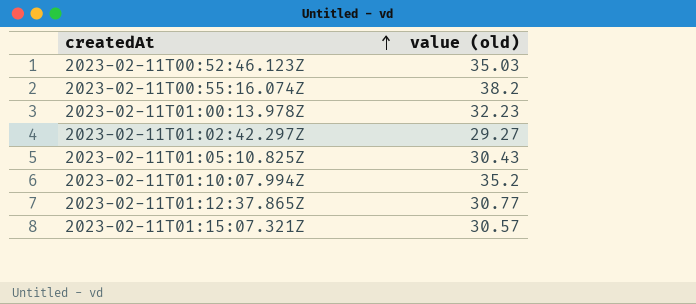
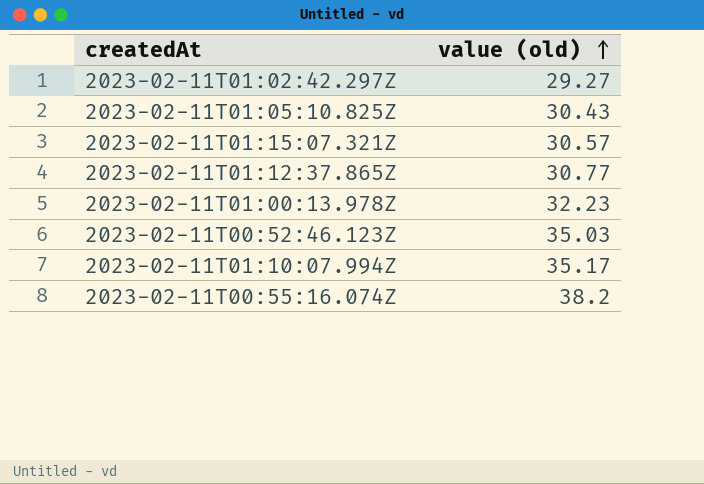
row order: createdAt ascending -> value (old) ascending
2023-02-11T01:10:07.994Z | value (old): 35.2 -> 35.17

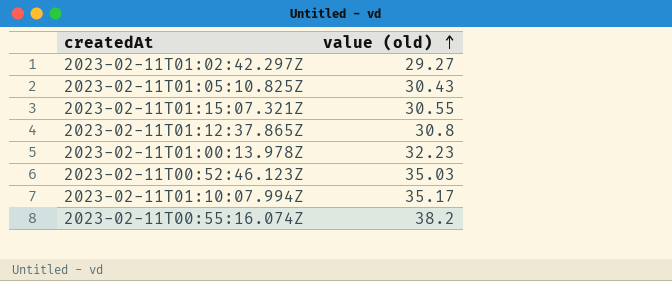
2023-02-11T01:15:07.321Z | value (old): 30.57 -> 30.55
2023-02-11T01:12:37.865Z | value (old): 30.77 -> 30.8

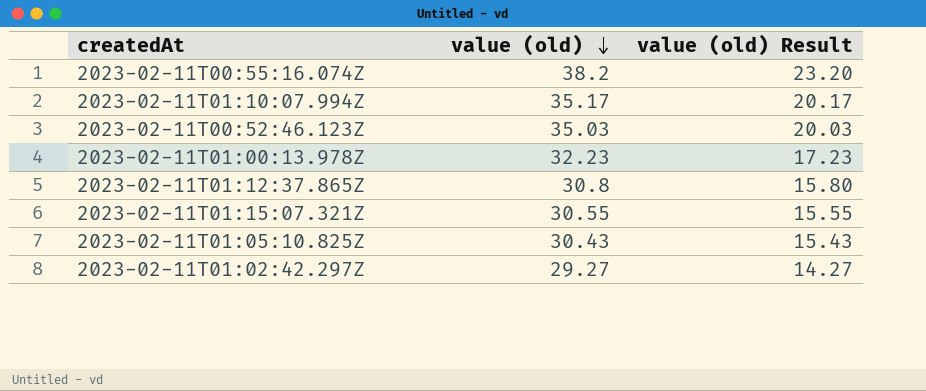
row order: value (old) ascending -> value (old) descending
column value (old) Result | formula: none -> [value (old)] - 15

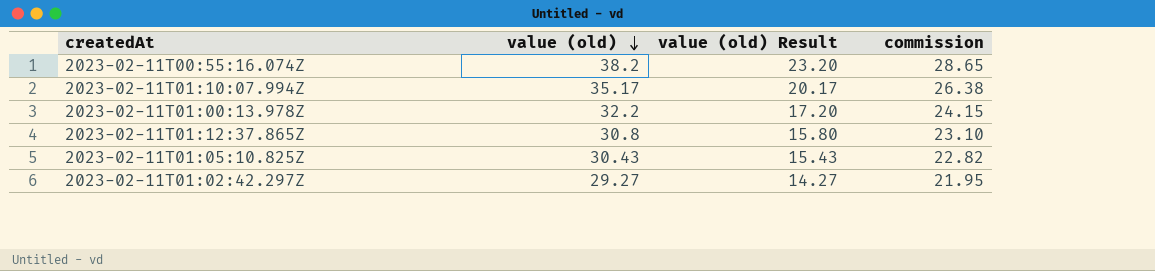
column commission | formula: none -> [value (old)] * 0.75
row 2023-02-11T00:52:46.123Z: 35.03 | 20.03 -> none
row 2023-02-11T01:15:07.321Z: 30.55 | 15.55 -> none
2023-02-11T01:00:13.978Z | value (old): 32.23 -> 32.2
2023-02-11T01:00:13.978Z | value (old) Result: 17.23 -> 17.20

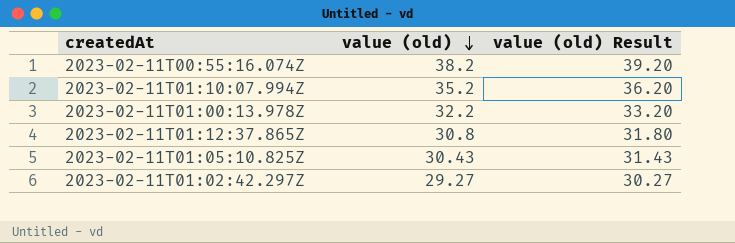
column commission | formula: [value (old)] * 0.75 -> none
column value (old) Result | formula: [value (old)] - 15 -> [value (old)] + 1
2023-02-11T01:10:07.994Z | value (old): 35.17 -> 35.2

